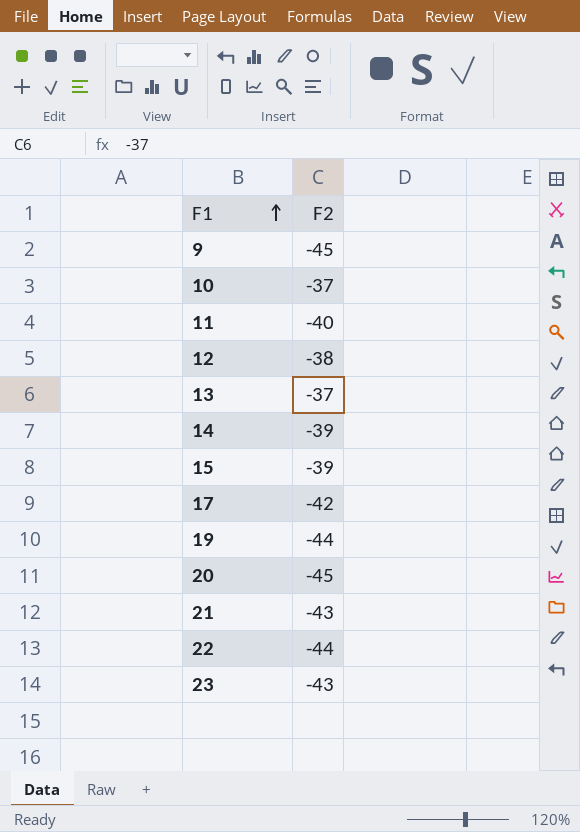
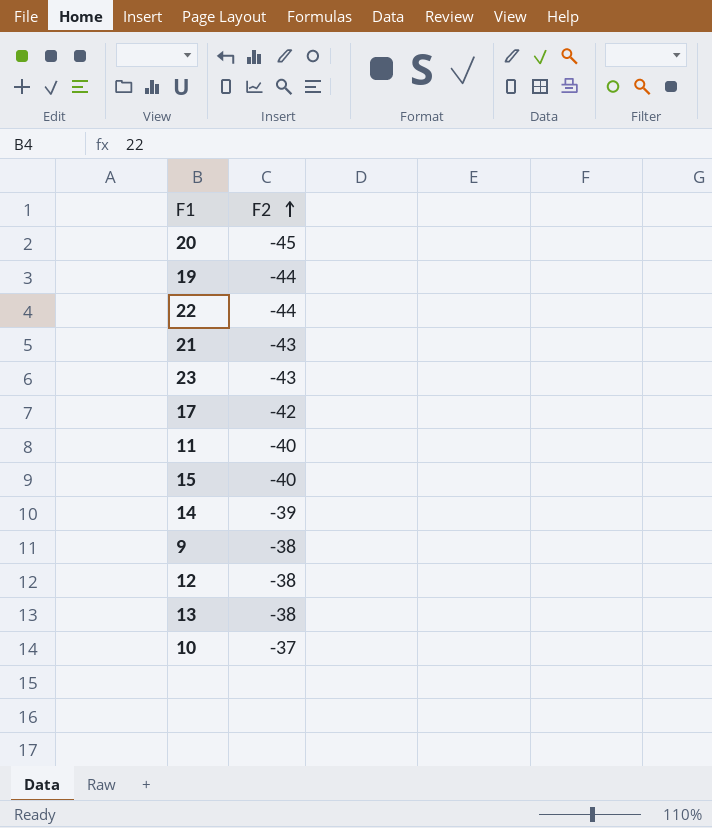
row order: F1 ascending -> F2 ascending
15 | F2: -39 -> -40
9 | F2: -45 -> -38
13 | F2: -37 -> -38

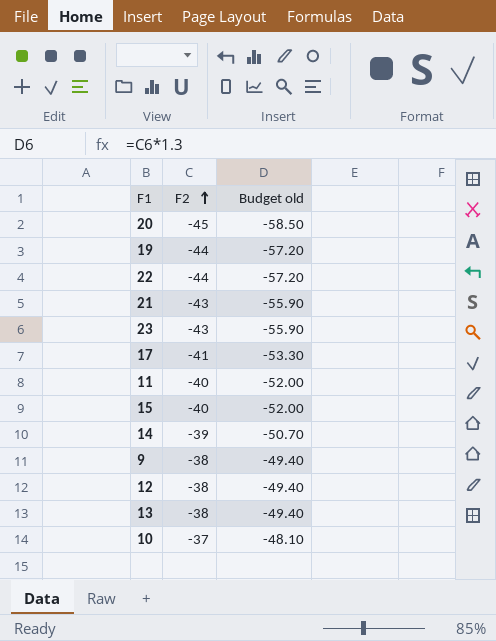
column Budget old | formula: none -> [F2] * 1.3
17 | F2: -42 -> -41

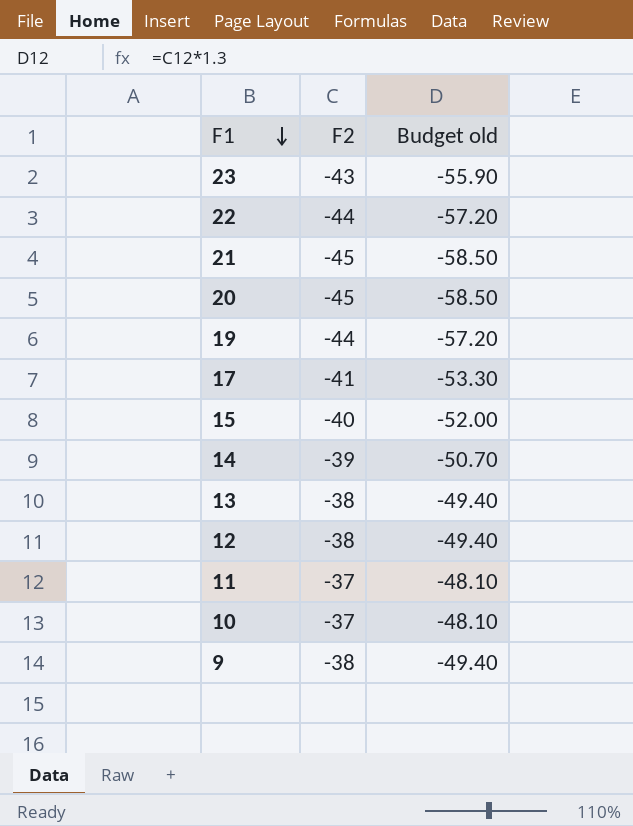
row order: F2 ascending -> F1 descending
21 | F2: -43 -> -45
21 | Budget old: -55.90 -> -58.50
11 | F2: -40 -> -37
11 | Budget old: -52.00 -> -48.10

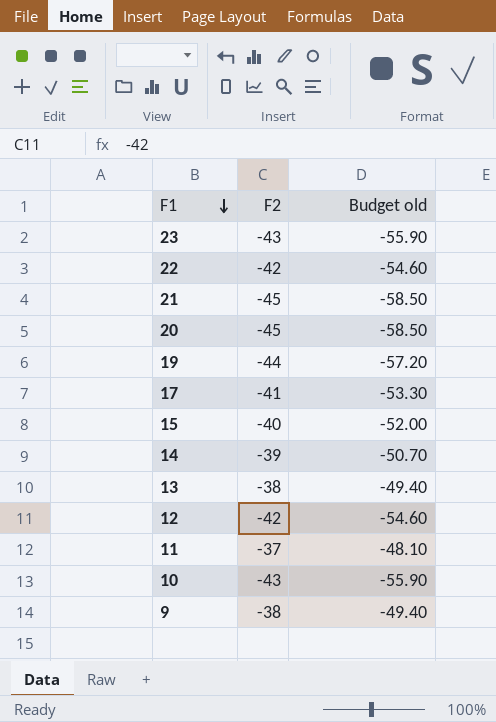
22 | F2: -44 -> -42
22 | Budget old: -57.20 -> -54.60
12 | F2: -38 -> -42
12 | Budget old: -49.40 -> -54.60
10 | F2: -37 -> -43
10 | Budget old: -48.10 -> -55.90

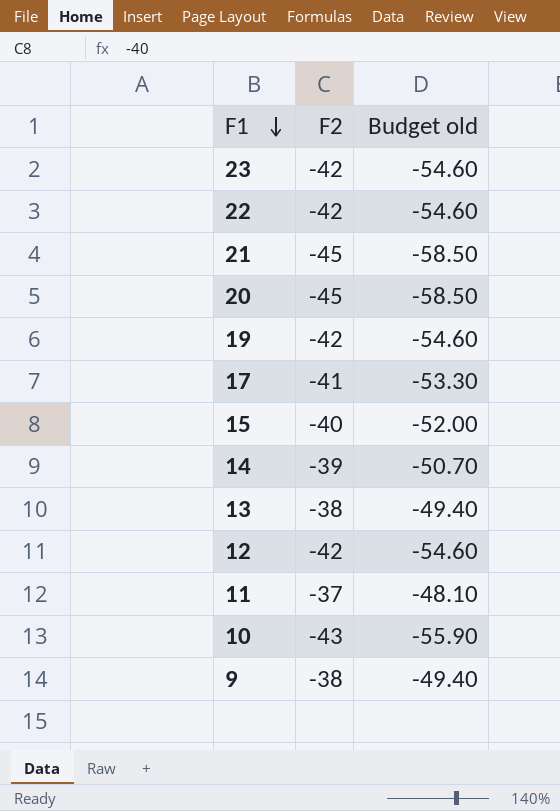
23 | F2: -43 -> -42
23 | Budget old: -55.90 -> -54.60
19 | F2: -44 -> -42
19 | Budget old: -57.20 -> -54.60

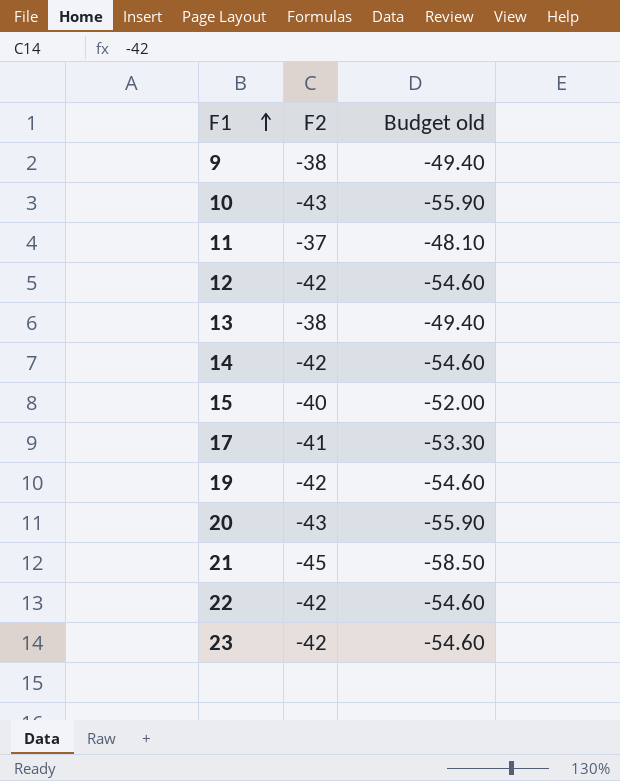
row order: F1 descending -> F1 ascending
14 | F2: -39 -> -42
14 | Budget old: -50.70 -> -54.60
20 | F2: -45 -> -43
20 | Budget old: -58.50 -> -55.90

